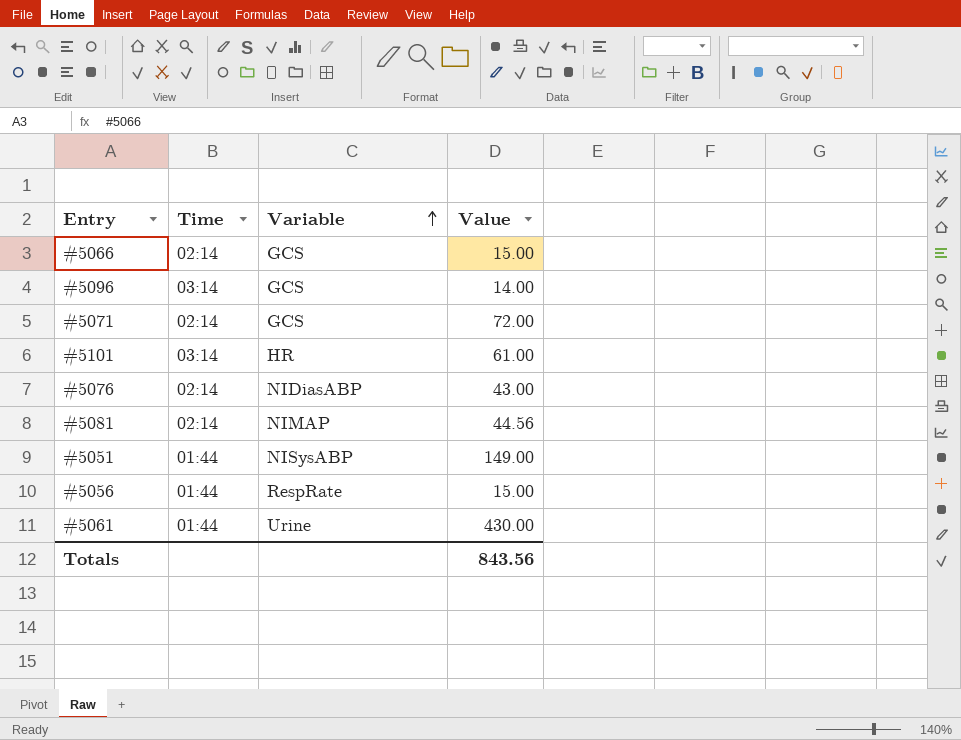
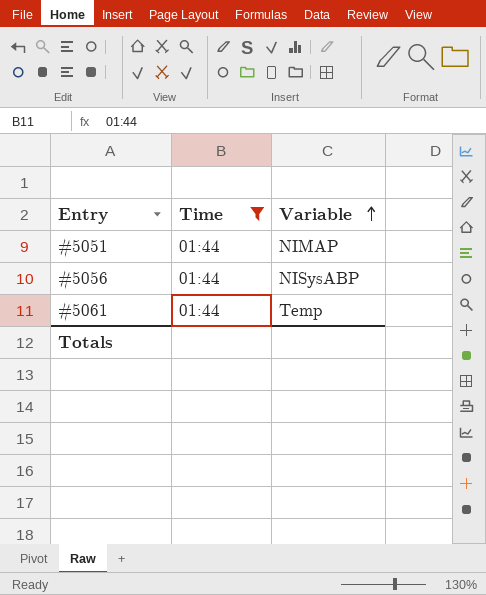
filter: none -> Time = 01:44
column Value | position: 4 -> none
#5051 | Variable: NISysABP -> NIMAP
#5056 | Variable: RespRate -> NISysABP
#5061 | Variable: Urine -> Temp

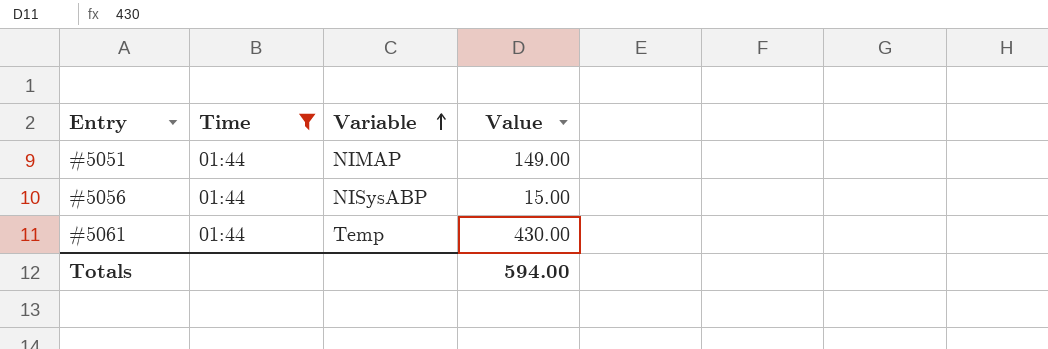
column Value | position: none -> 4

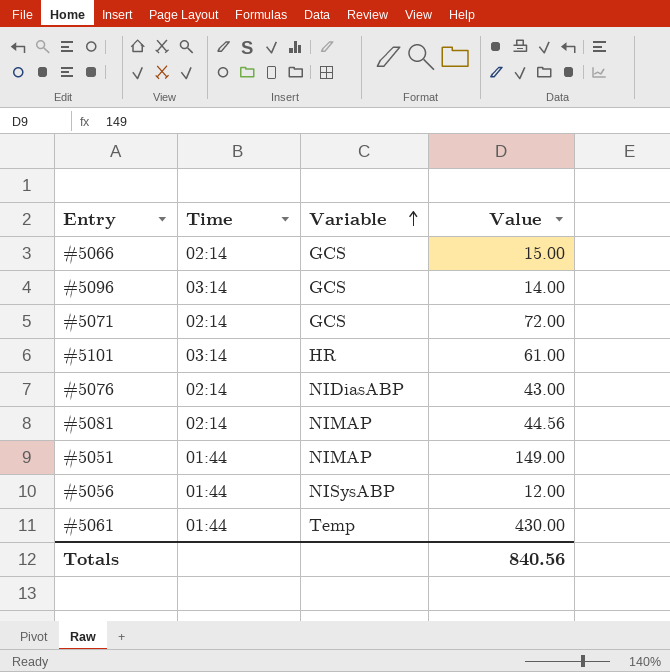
filter: Time = 01:44 -> none
#5056 | Value: 15.00 -> 12.00
Totals | Value: 594.00 -> 840.56

